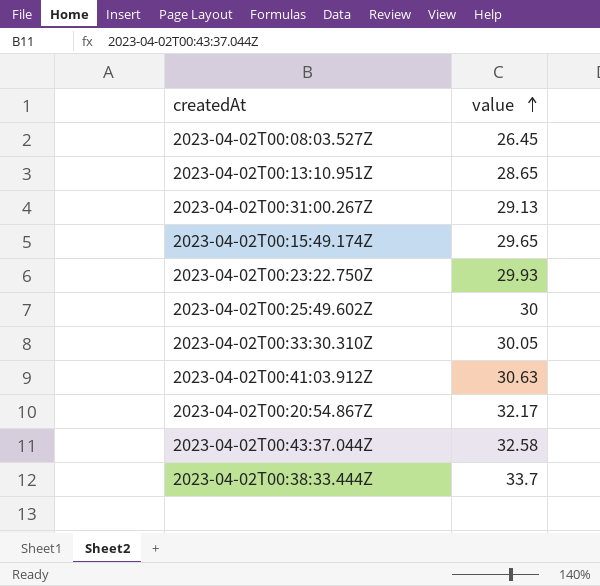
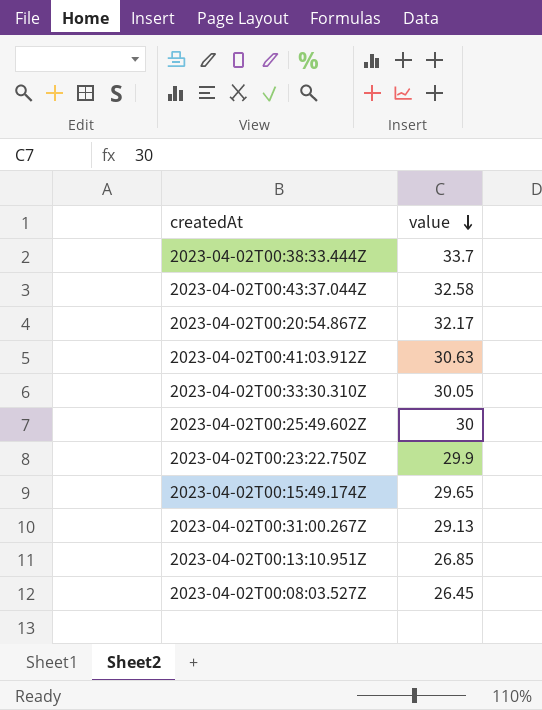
row order: value ascending -> value descending
2023-04-02T00:23:22.750Z | value: 29.93 -> 29.9
2023-04-02T00:13:10.951Z | value: 28.65 -> 26.85

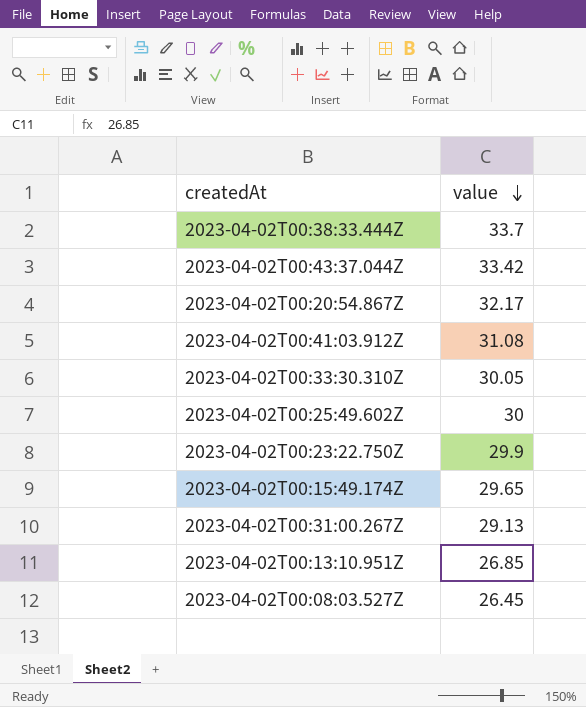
2023-04-02T00:43:37.044Z | value: 32.58 -> 33.42
2023-04-02T00:41:03.912Z | value: 30.63 -> 31.08

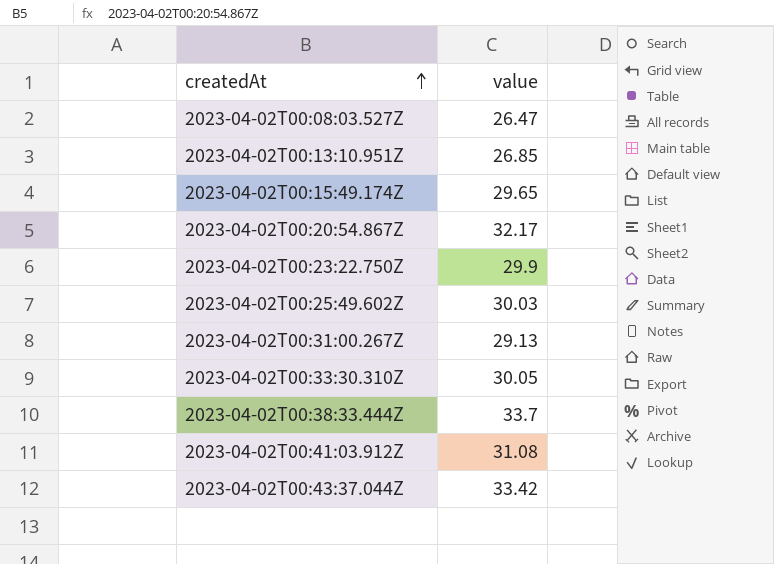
row order: value descending -> createdAt ascending
2023-04-02T00:08:03.527Z | value: 26.45 -> 26.47
2023-04-02T00:25:49.602Z | value: 30 -> 30.03

